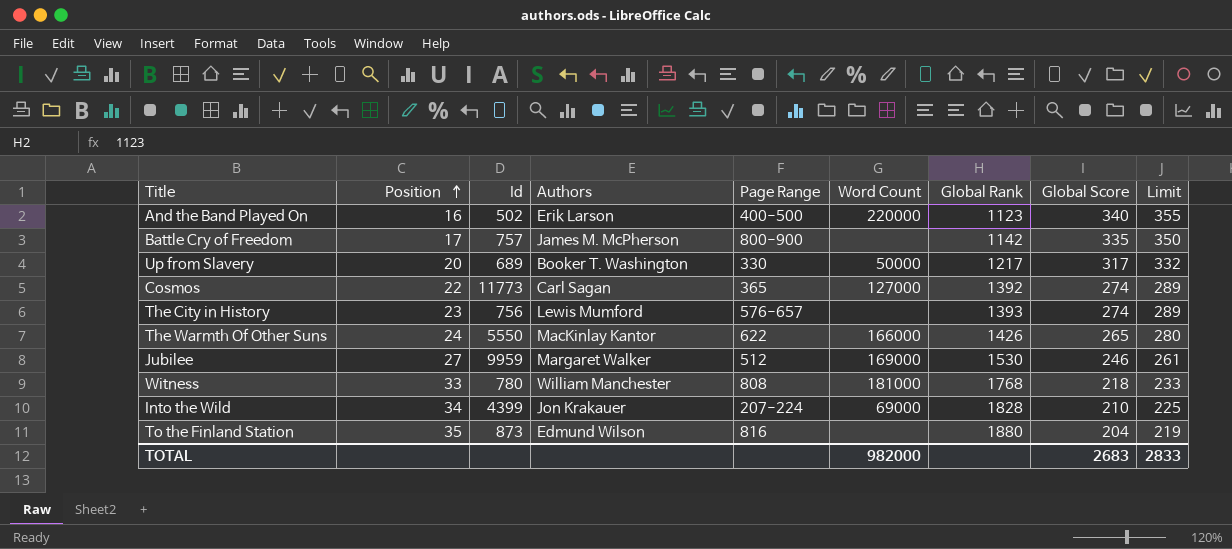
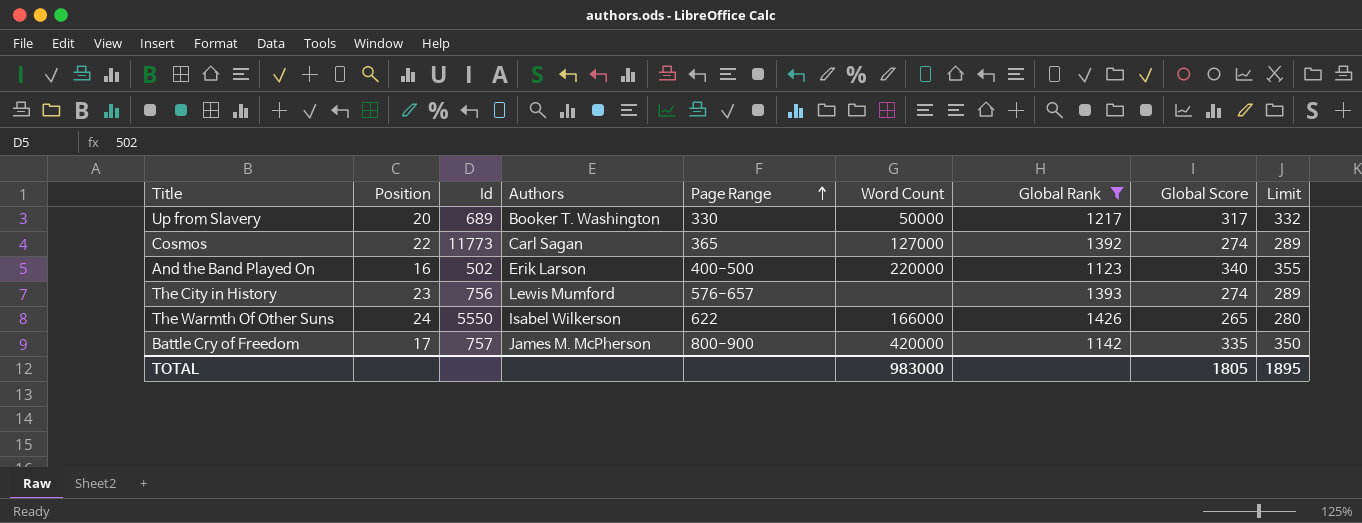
filter: none -> Global Rank <= 1426
row order: Position ascending -> Page Range ascending
The Warmth Of Other Suns | Authors: MacKinlay Kantor -> Isabel Wilkerson
Battle Cry of Freedom | Word Count: none -> 420000
TOTAL | Word Count: 982000 -> 983000
TOTAL | Global Score: 2683 -> 1805
TOTAL | Limit: 2833 -> 1895

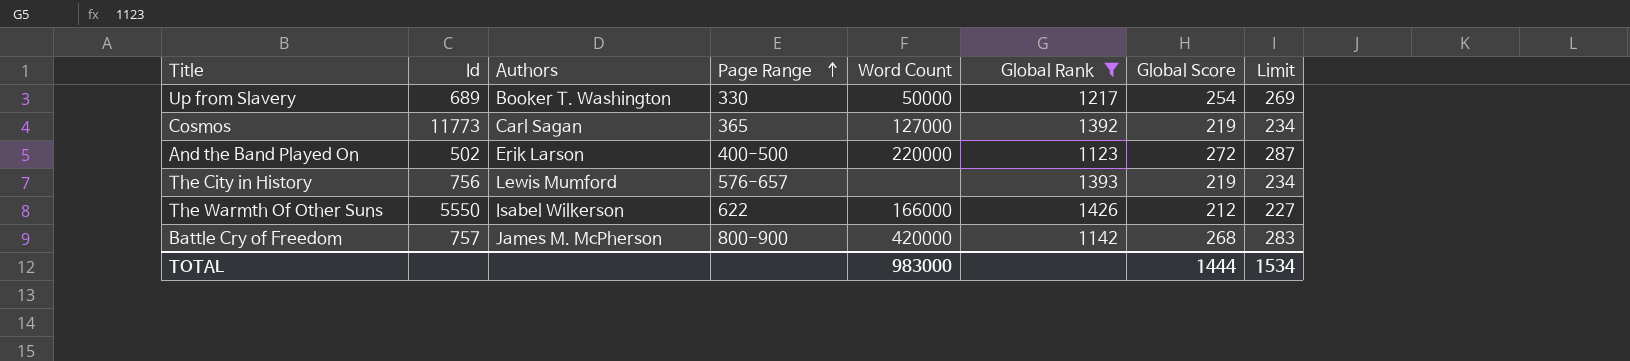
column Position | position: 2 -> none
Up from Slavery | Global Score: 317 -> 254
Up from Slavery | Limit: 332 -> 269
Cosmos | Global Score: 274 -> 219
Cosmos | Limit: 289 -> 234
And the Band Played On | Global Score: 340 -> 272
And the Band Played On | Limit: 355 -> 287
The City in History | Global Score: 274 -> 219
The City in History | Limit: 289 -> 234
The Warmth Of Other Suns | Global Score: 265 -> 212
The Warmth Of Other Suns | Limit: 280 -> 227
Battle Cry of Freedom | Global Score: 335 -> 268
Battle Cry of Freedom | Limit: 350 -> 283
TOTAL | Global Score: 1805 -> 1444
TOTAL | Limit: 1895 -> 1534

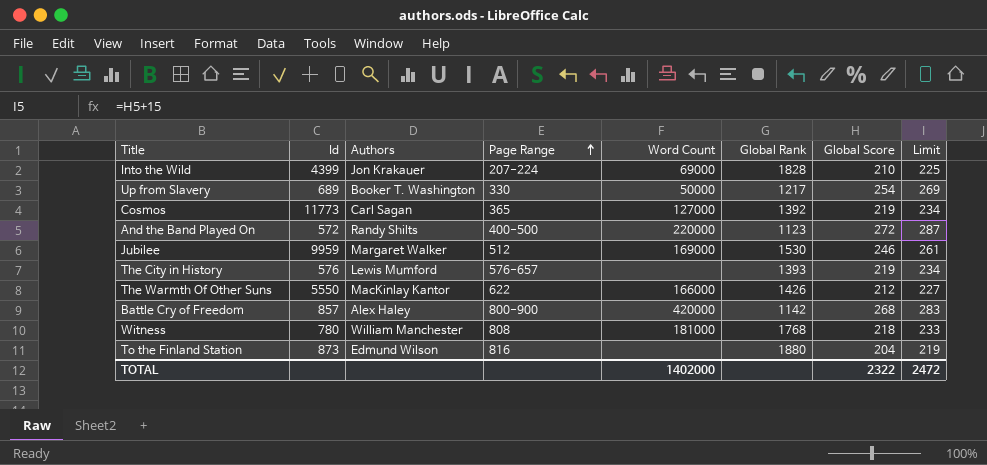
filter: Global Rank <= 1426 -> none
And the Band Played On | Id: 502 -> 572
And the Band Played On | Authors: Erik Larson -> Randy Shilts
The City in History | Id: 756 -> 576
The Warmth Of Other Suns | Authors: Isabel Wilkerson -> MacKinlay Kantor
Battle Cry of Freedom | Id: 757 -> 857
Battle Cry of Freedom | Authors: James M. McPherson -> Alex Haley
TOTAL | Word Count: 983000 -> 1402000
TOTAL | Global Score: 1444 -> 2322
TOTAL | Limit: 1534 -> 2472

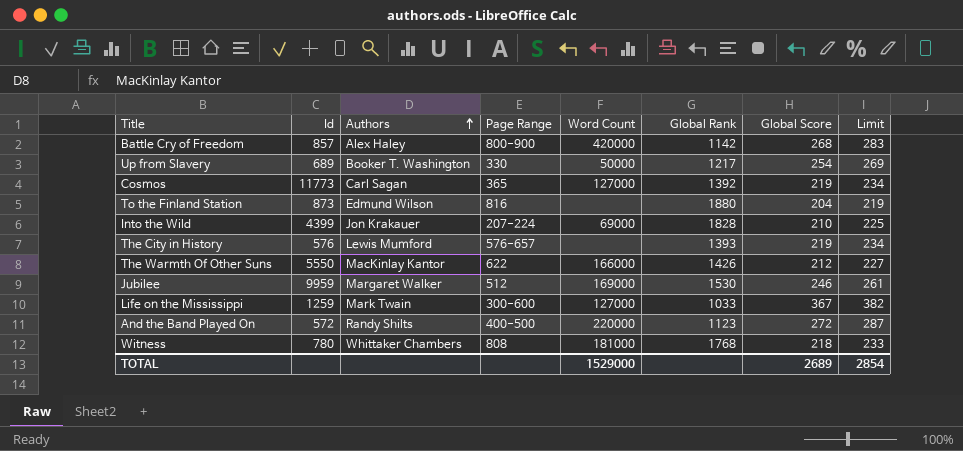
row order: Page Range ascending -> Authors ascending
row Life on the Mississippi: none -> 1259 | Mark Twain | 300-600 | 127000 | 1033 | 367 | 382
Witness | Authors: William Manchester -> Whittaker Chambers
TOTAL | Word Count: 1402000 -> 1529000
TOTAL | Global Score: 2322 -> 2689
TOTAL | Limit: 2472 -> 2854

